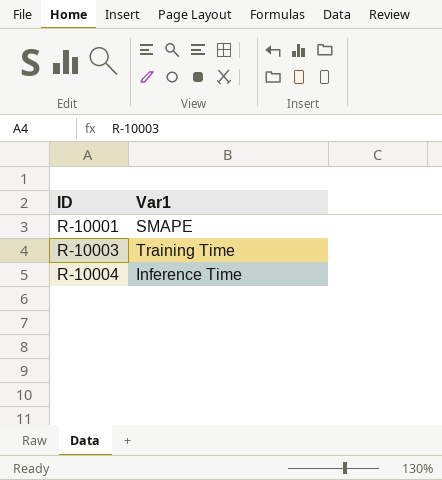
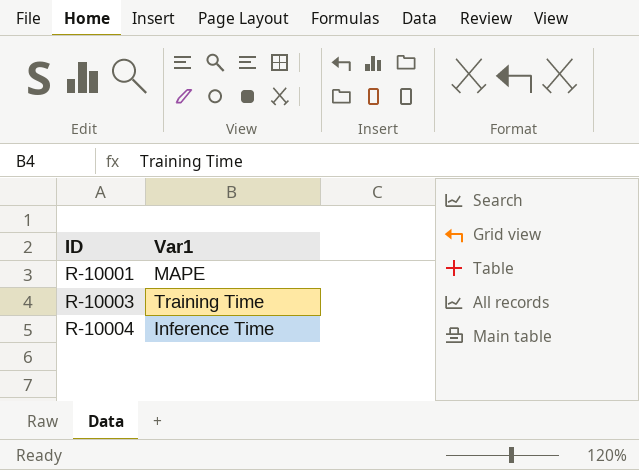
R-10001 | Var1: SMAPE -> MAPE

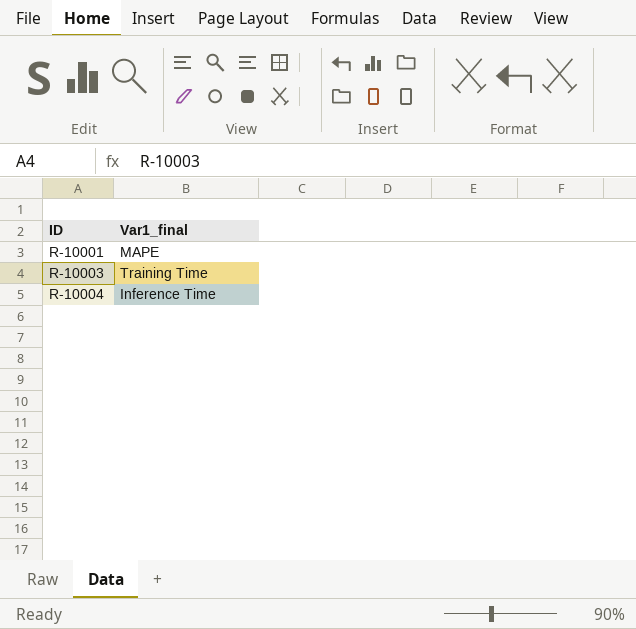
column name: Var1 -> Var1_final

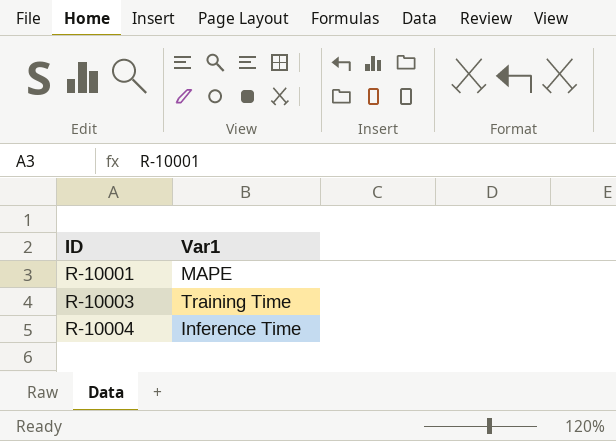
column name: Var1_final -> Var1

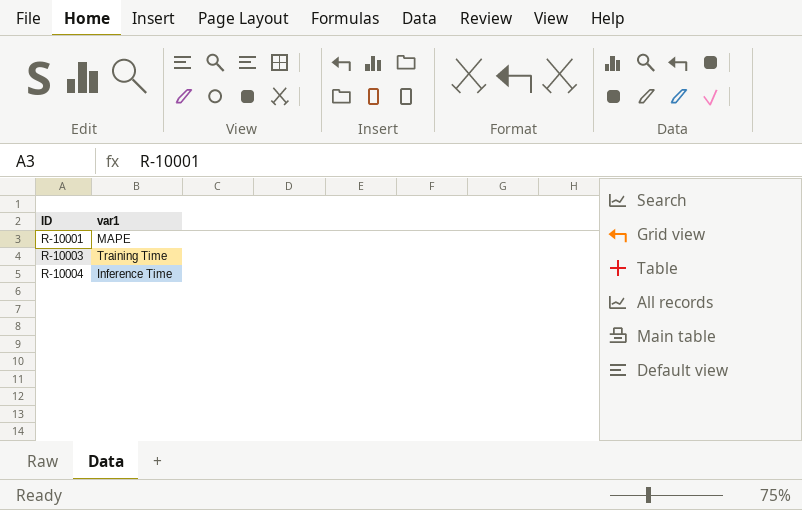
column name: Var1 -> var1

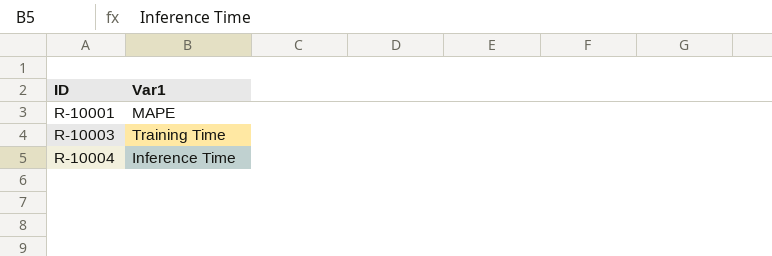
column name: var1 -> Var1

